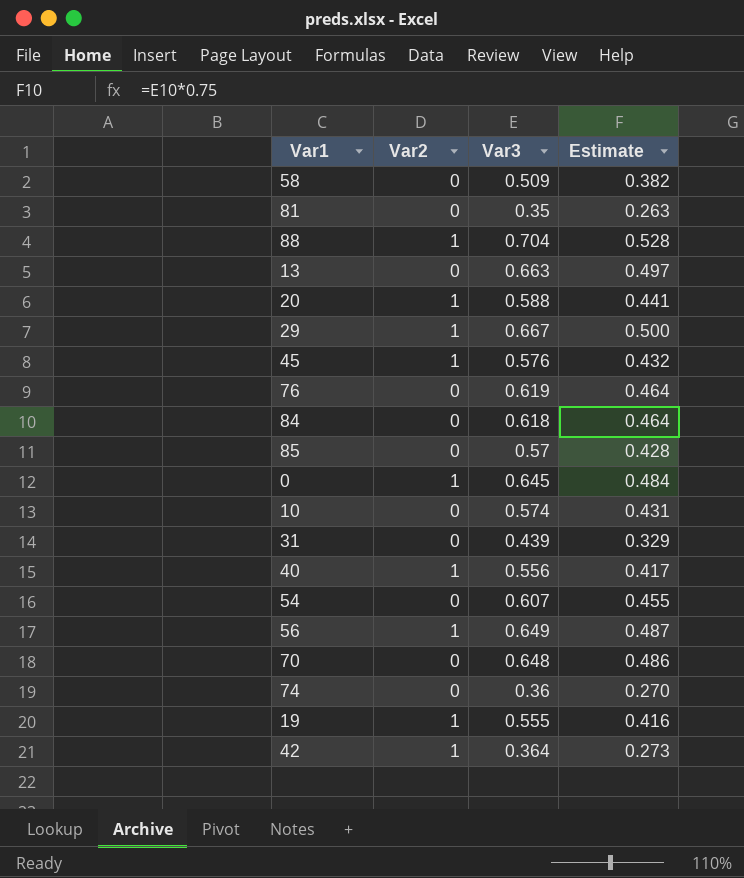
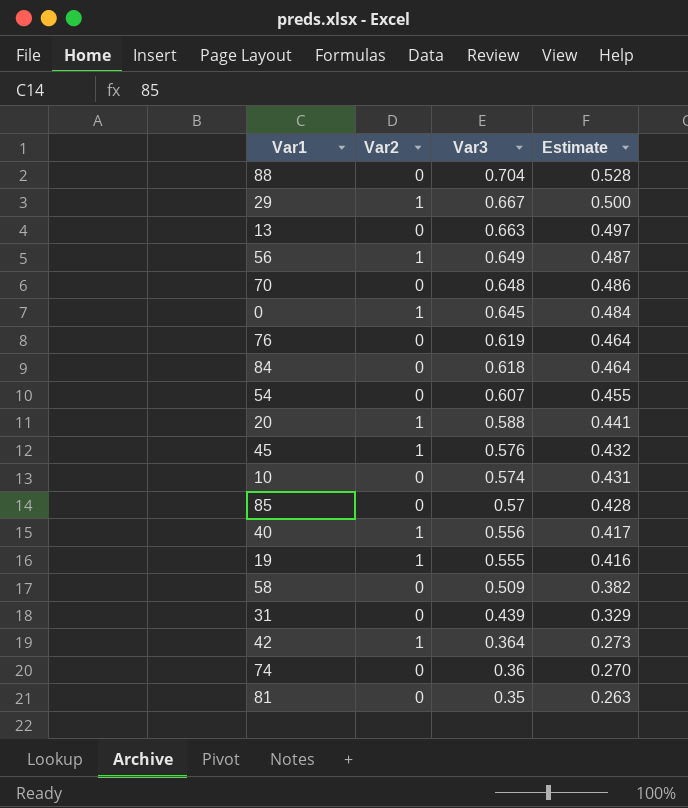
row order: none -> Var3 descending
88 | Var2: 1 -> 0

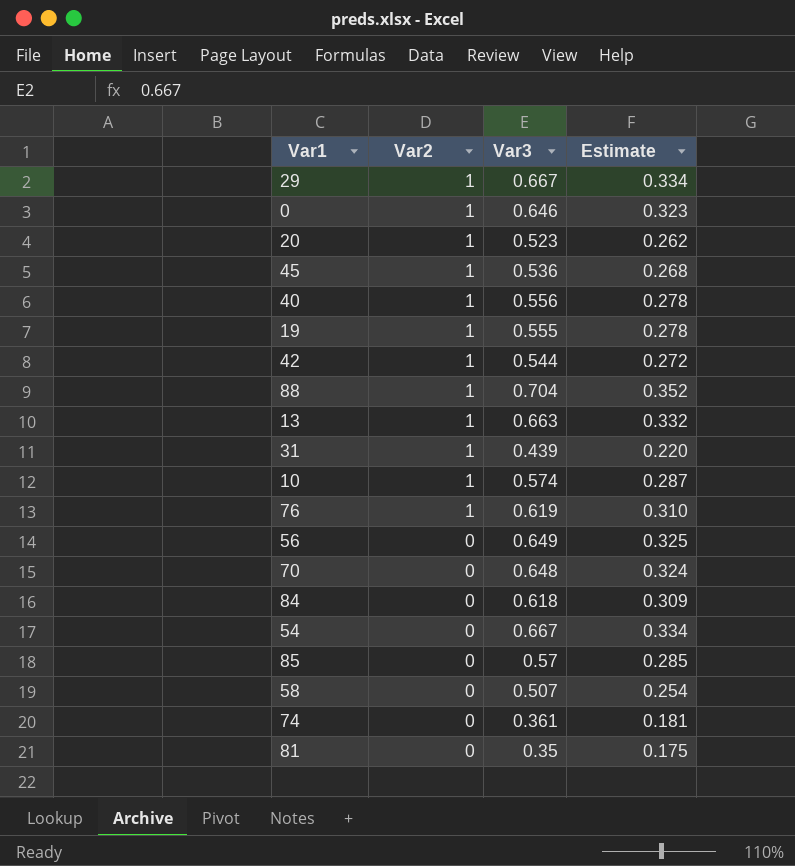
row order: Var3 descending -> Var2 descending
column Estimate | formula: [Var3] * 0.75 -> [Var3] * 0.5
0 | Var3: 0.645 -> 0.646
20 | Var3: 0.588 -> 0.523
45 | Var3: 0.576 -> 0.536
42 | Var3: 0.364 -> 0.544
88 | Var2: 0 -> 1
13 | Var2: 0 -> 1
31 | Var2: 0 -> 1
10 | Var2: 0 -> 1
76 | Var2: 0 -> 1
56 | Var2: 1 -> 0
54 | Var3: 0.607 -> 0.667
58 | Var3: 0.509 -> 0.507
74 | Var3: 0.36 -> 0.361

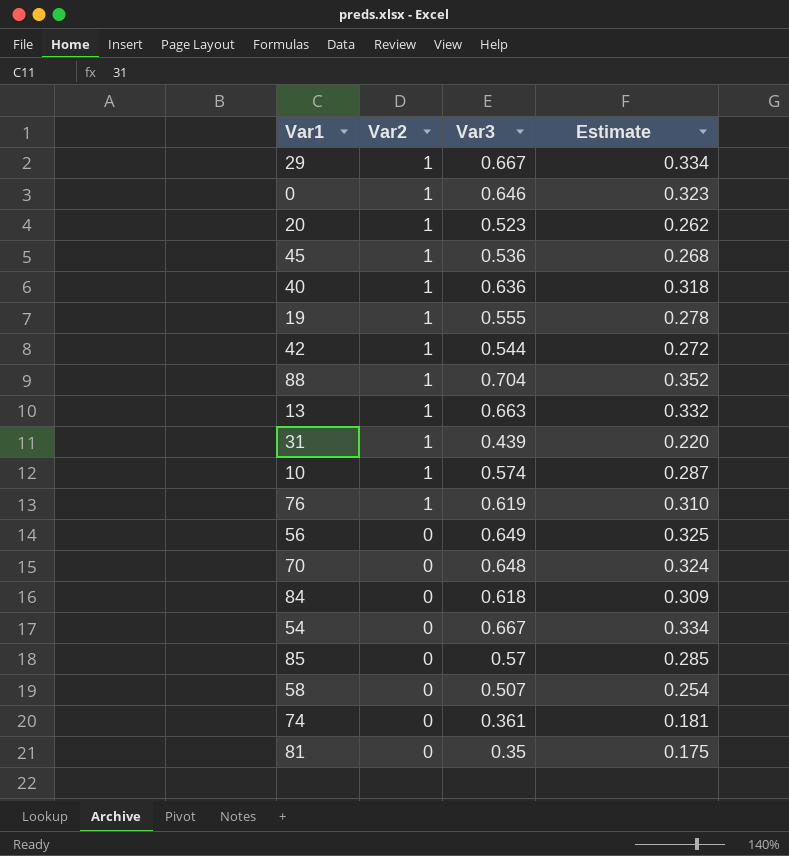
40 | Var3: 0.556 -> 0.636
40 | Estimate: 0.278 -> 0.318

